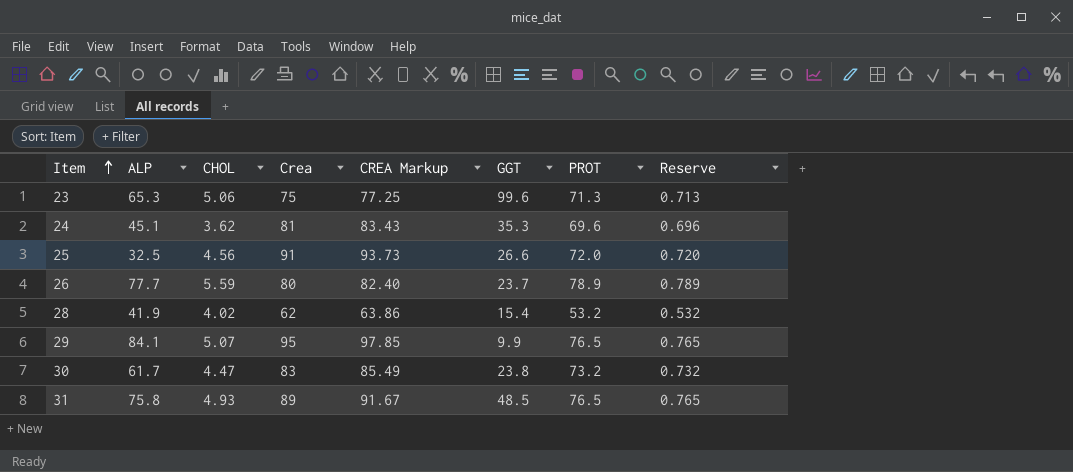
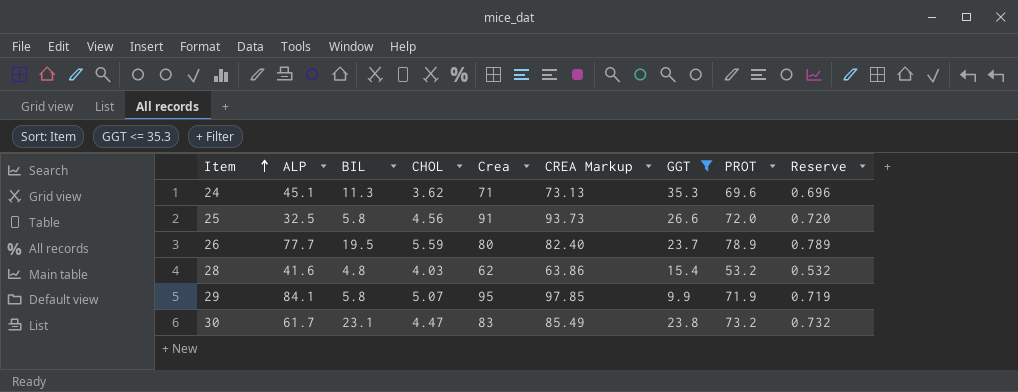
filter: none -> GGT <= 35.3
column BIL | position: none -> 3
24 | Crea: 81 -> 71
24 | CREA Markup: 83.43 -> 73.13
28 | ALP: 41.9 -> 41.6
28 | CHOL: 4.02 -> 4.03
29 | PROT: 76.5 -> 71.9
29 | Reserve: 0.765 -> 0.719

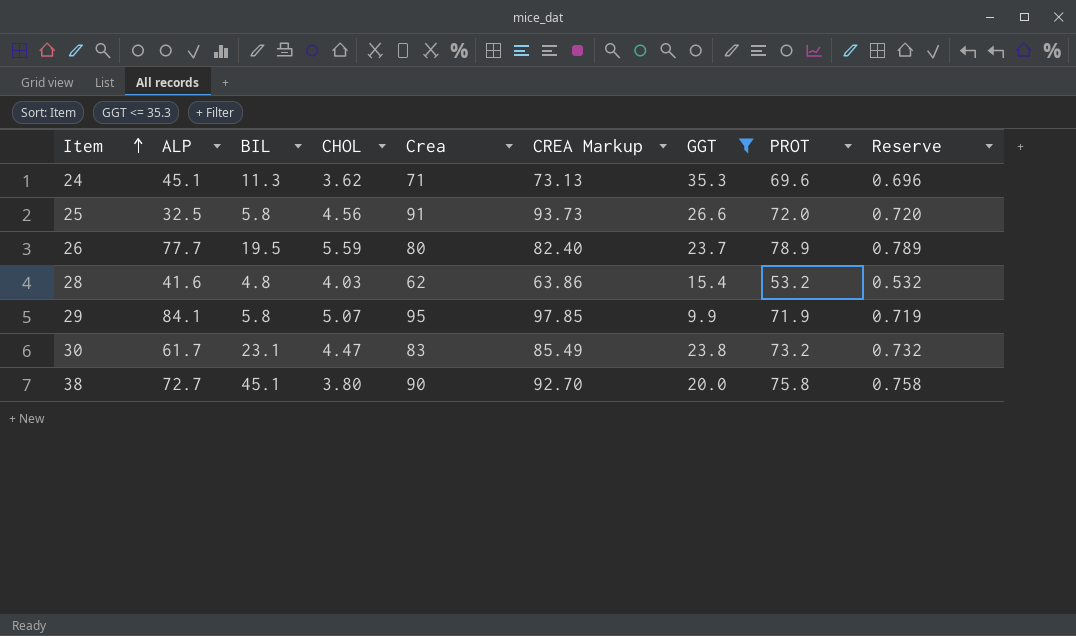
row 38: none -> 72.7 | 45.1 | 3.80 | 90 | 92.70 | 20.0 | 75.8 | 0.758

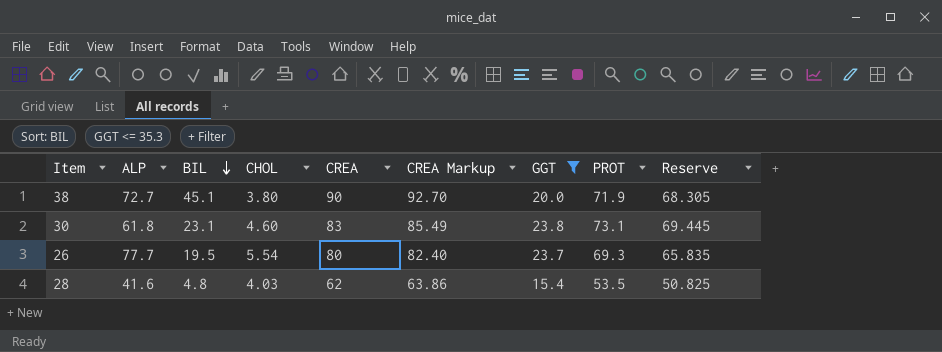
row order: Item ascending -> BIL descending
column name: Crea -> CREA
column Reserve | formula: [PROT] * 0.01 -> [PROT] * 0.95
row 24: 45.1 | 11.3 | 3.62 | 71 | 73.13 | 35.3 | 69.6 | 0.696 -> none
row 25: 32.5 | 5.8 | 4.56 | 91 | 93.73 | 26.6 | 72.0 | 0.720 -> none
row 29: 84.1 | 5.8 | 5.07 | 95 | 97.85 | 9.9 | 71.9 | 0.719 -> none
38 | PROT: 75.8 -> 71.9
30 | ALP: 61.7 -> 61.8
30 | CHOL: 4.47 -> 4.60
30 | PROT: 73.2 -> 73.1
26 | CHOL: 5.59 -> 5.54
26 | PROT: 78.9 -> 69.3
28 | PROT: 53.2 -> 53.5

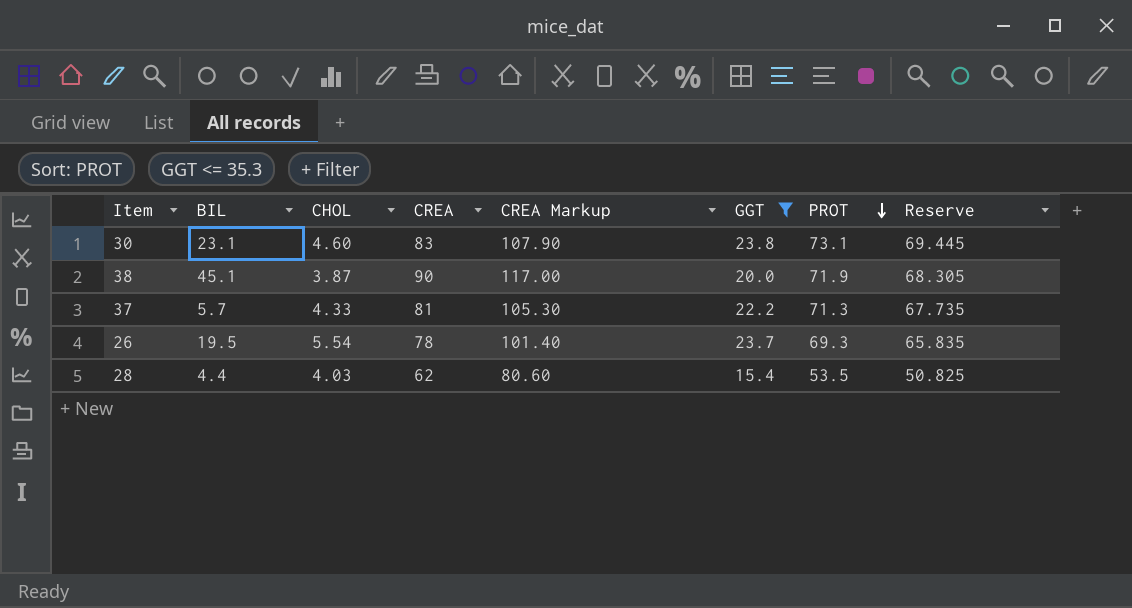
row order: BIL descending -> PROT descending
column ALP | position: 2 -> none
column CREA Markup | formula: [CREA] * 1.03 -> [CREA] * 1.3
38 | CHOL: 3.80 -> 3.87
row 37: none -> 5.7 | 4.33 | 81 | 105.30 | 22.2 | 71.3 | 67.735
26 | CREA: 80 -> 78
28 | BIL: 4.8 -> 4.4

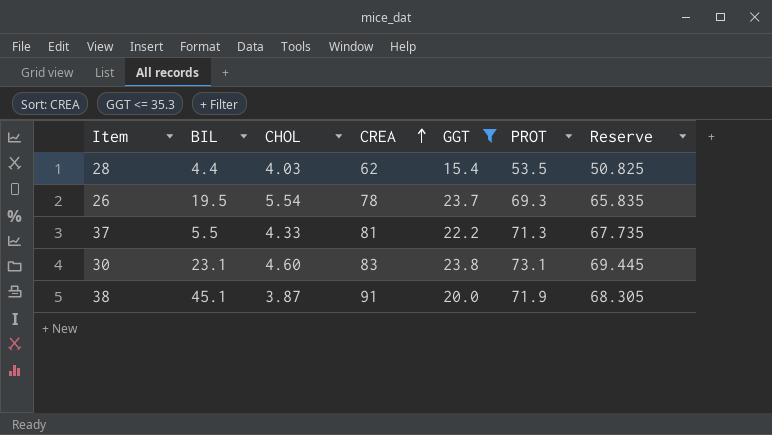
row order: PROT descending -> CREA ascending
column CREA Markup | formula: [CREA] * 1.3 -> none
37 | BIL: 5.7 -> 5.5
38 | CREA: 90 -> 91

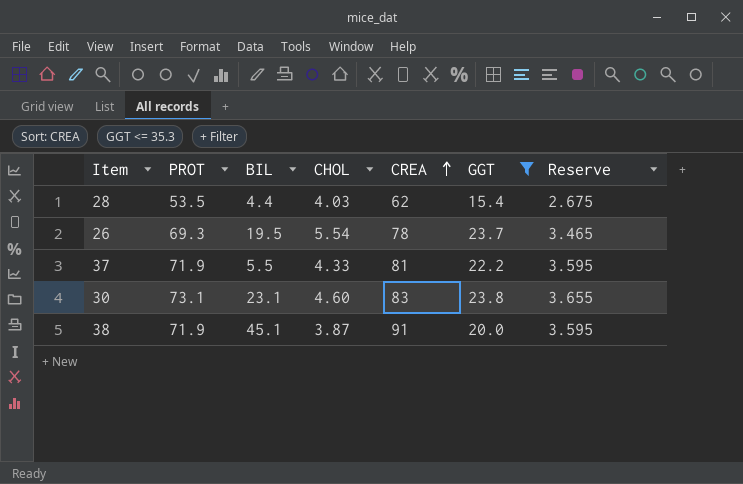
column PROT | position: 6 -> 2
column Reserve | formula: [PROT] * 0.95 -> [PROT] * 0.05
37 | PROT: 71.3 -> 71.9

